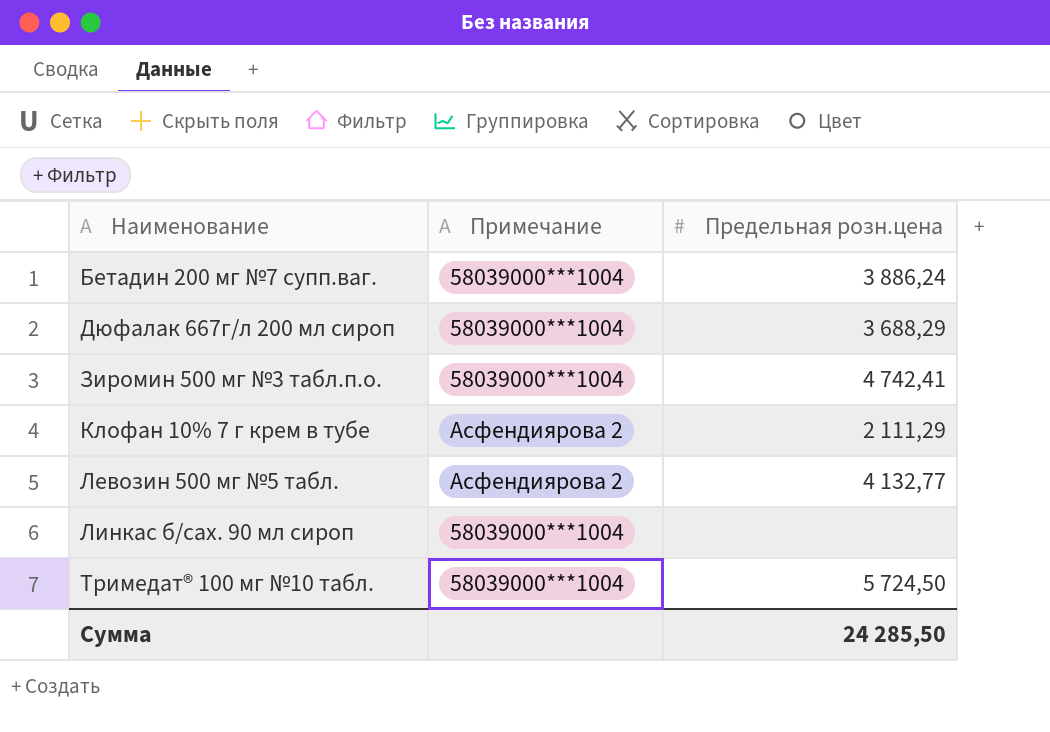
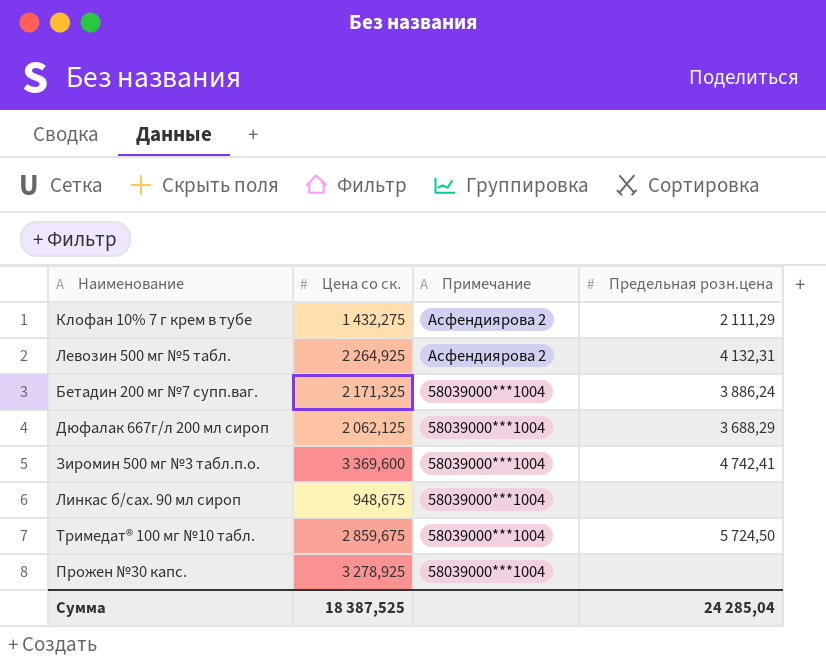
row order: Наименование ascending -> Примечание descending
column Цена со ск. | position: none -> 2
Левозин 500 мг №5 табл. | Предельная розн.цена: 4 132,77 -> 4 132,31
row Прожен №30 капс.: none -> 3 278,925 | 58039000***1004 | none
Сумма | Предельная розн.цена: 24 285,50 -> 24 285,04

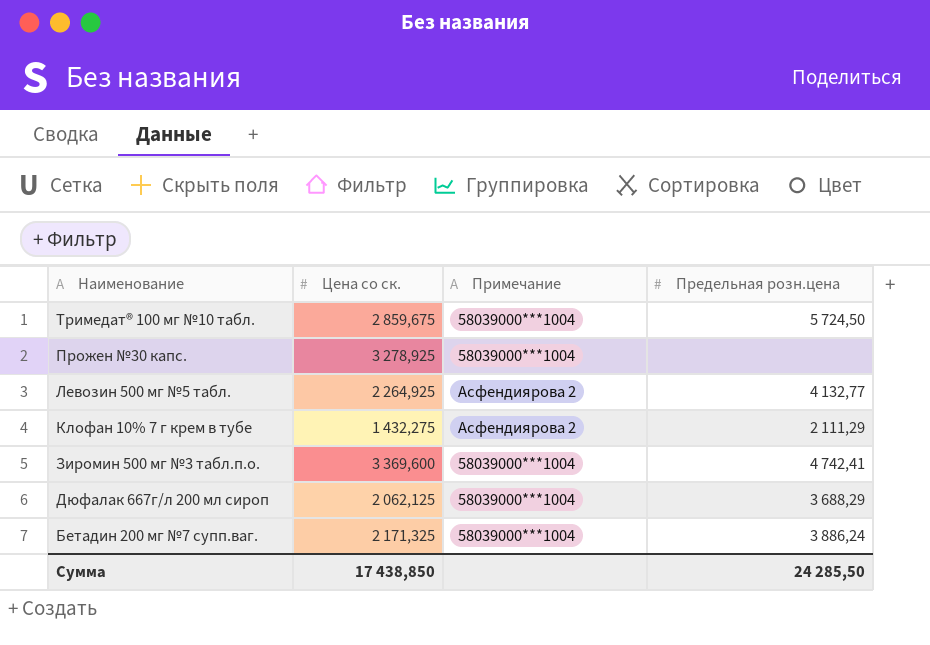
row order: Примечание descending -> Наименование descending
row Линкас б/сах. 90 мл сироп: 948,675 | 58039000***1004 | none -> none
Левозин 500 мг №5 табл. | Предельная розн.цена: 4 132,31 -> 4 132,77
Сумма | Цена со ск.: 18 387,525 -> 17 438,850
Сумма | Предельная розн.цена: 24 285,04 -> 24 285,50

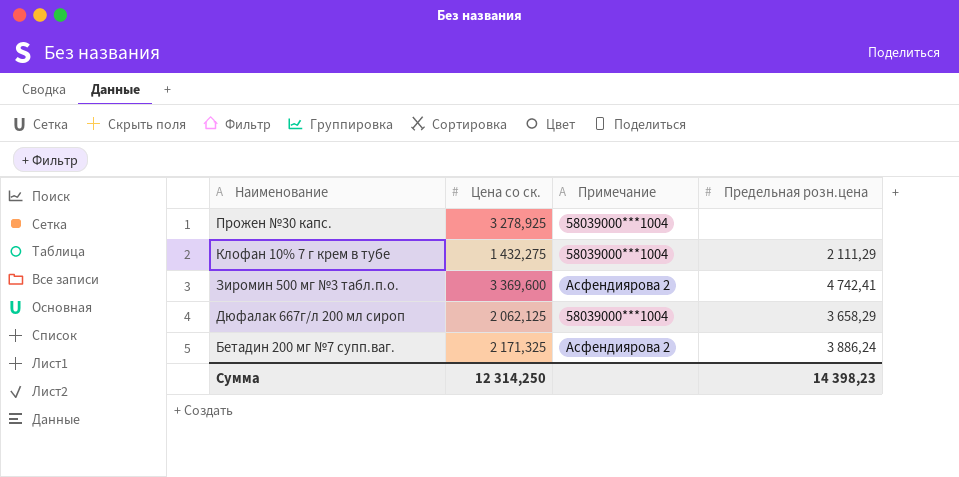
row Тримедат® 100 мг №10 табл.: 2 859,675 | 58039000***1004 | 5 724,50 -> none
row Левозин 500 мг №5 табл.: 2 264,925 | Асфендиярова 2 | 4 132,77 -> none
Клофан 10% 7 г крем в тубе | Примечание: Асфендиярова 2 -> 58039000***1004
Зиромин 500 мг №3 табл.п.о. | Примечание: 58039000***1004 -> Асфендиярова 2
Дюфалак 667г/л 200 мл сироп | Предельная розн.цена: 3 688,29 -> 3 658,29
Бетадин 200 мг №7 супп.ваг. | Примечание: 58039000***1004 -> Асфендиярова 2
Сумма | Цена со ск.: 17 438,850 -> 12 314,250
Сумма | Предельная розн.цена: 24 285,50 -> 14 398,23

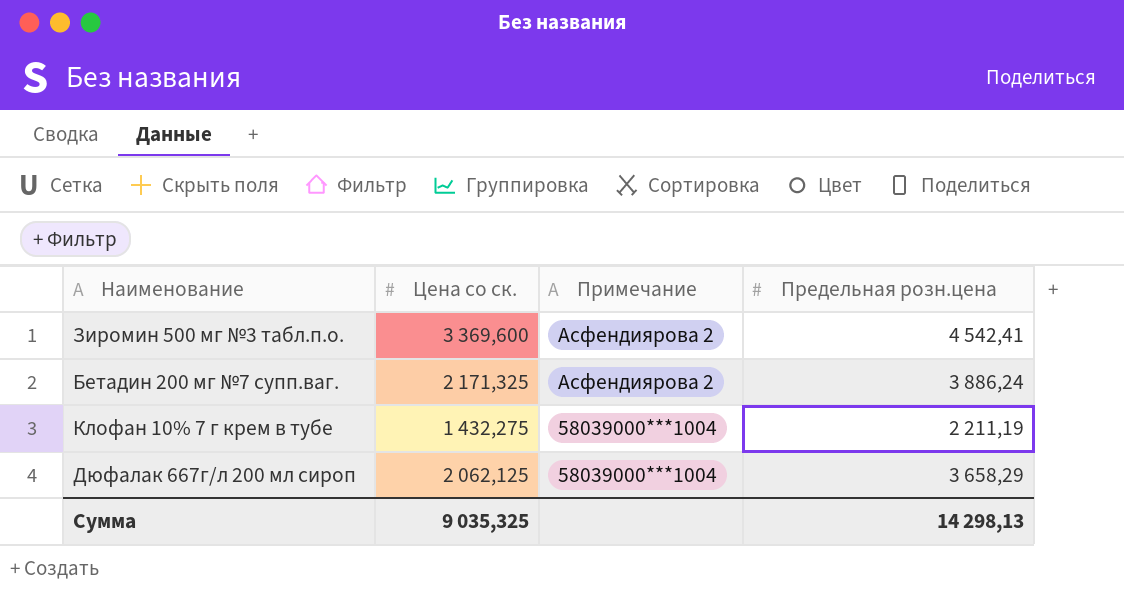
row order: Наименование descending -> Примечание descending
row Прожен №30 капс.: 3 278,925 | 58039000***1004 | none -> none
Зиромин 500 мг №3 табл.п.о. | Предельная розн.цена: 4 742,41 -> 4 542,41
Клофан 10% 7 г крем в тубе | Предельная розн.цена: 2 111,29 -> 2 211,19
Сумма | Цена со ск.: 12 314,250 -> 9 035,325
Сумма | Предельная розн.цена: 14 398,23 -> 14 298,13

